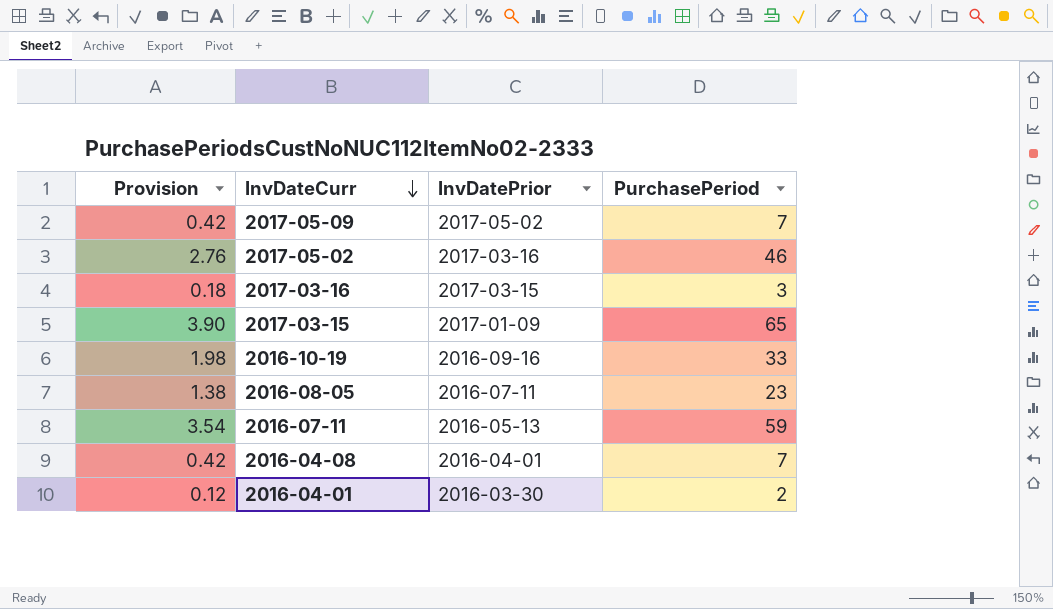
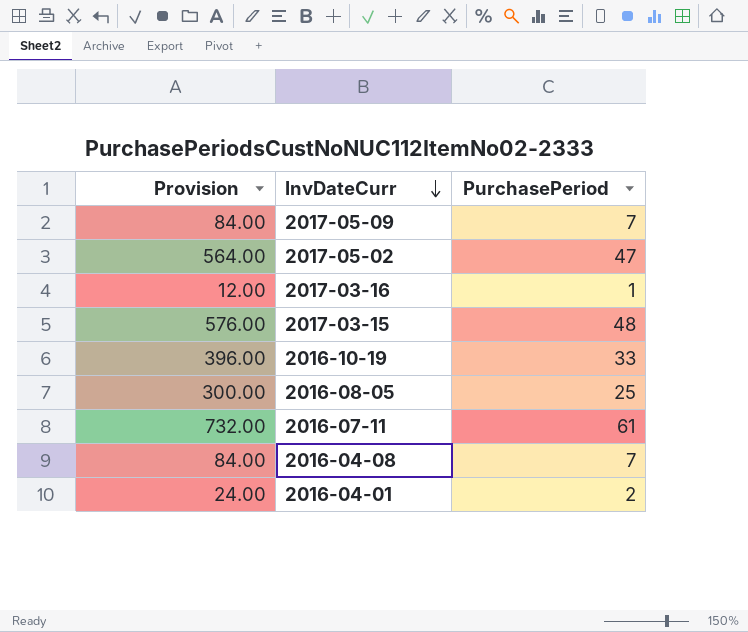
column InvDatePrior | position: 3 -> none
column Provision | formula: [PurchasePeriod] * 0.06 -> [PurchasePeriod] * 12
2017-05-02 | PurchasePeriod: 46 -> 47
2017-03-16 | PurchasePeriod: 3 -> 1
2017-03-15 | PurchasePeriod: 65 -> 48
2016-08-05 | PurchasePeriod: 23 -> 25
2016-07-11 | PurchasePeriod: 59 -> 61

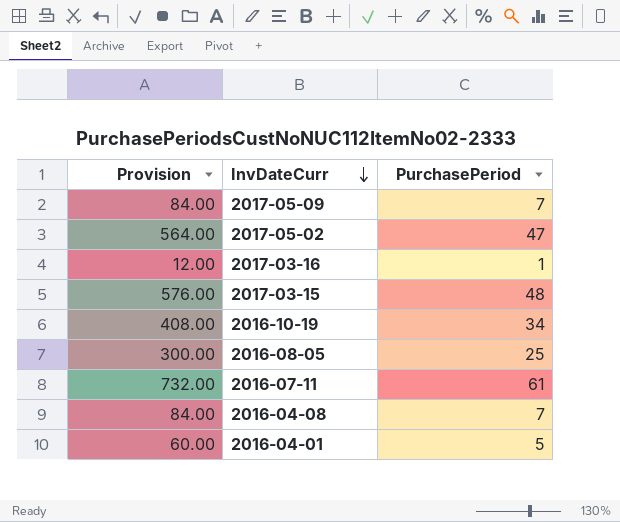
2016-10-19 | Provision: 396.00 -> 408.00
2016-10-19 | PurchasePeriod: 33 -> 34
2016-04-01 | Provision: 24.00 -> 60.00
2016-04-01 | PurchasePeriod: 2 -> 5

